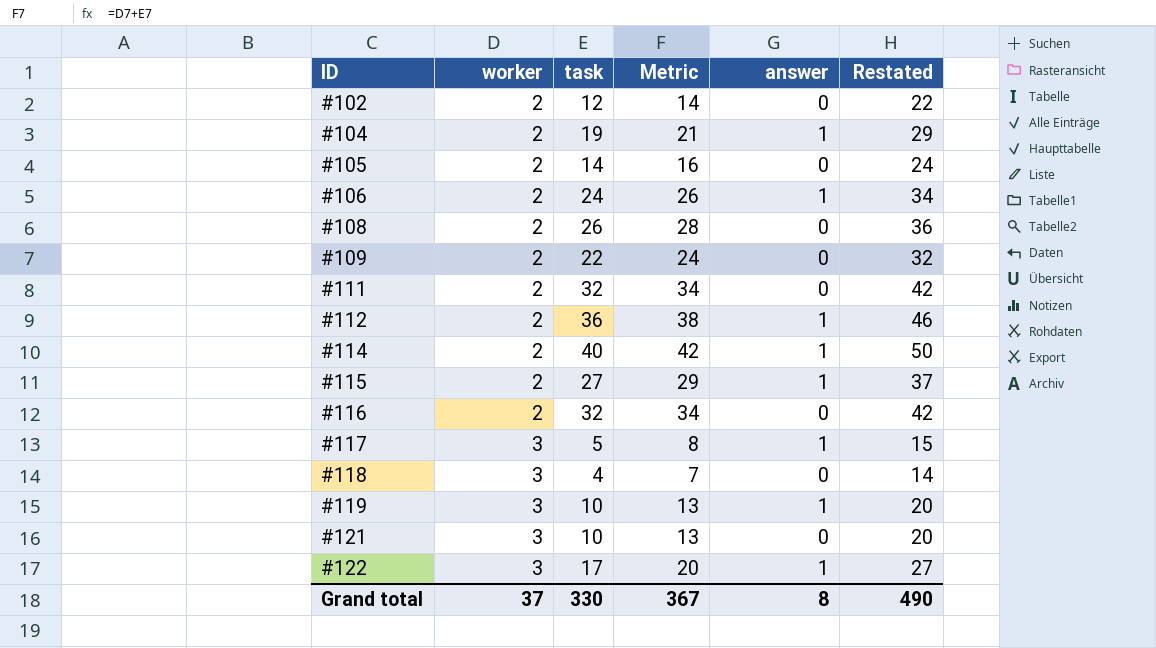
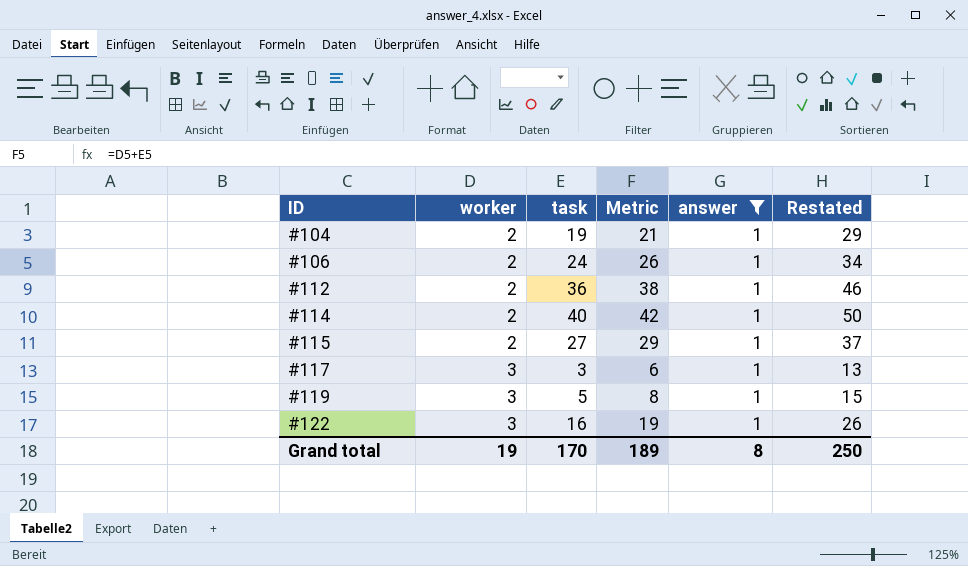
filter: none -> answer = 1
#117 | task: 5 -> 3
#117 | Metric: 8 -> 6
#117 | Restated: 15 -> 13
#119 | task: 10 -> 5
#119 | Metric: 13 -> 8
#119 | Restated: 20 -> 15
#122 | task: 17 -> 16
#122 | Metric: 20 -> 19
#122 | Restated: 27 -> 26
Grand total | worker: 37 -> 19
Grand total | task: 330 -> 170
Grand total | Metric: 367 -> 189
Grand total | Restated: 490 -> 250

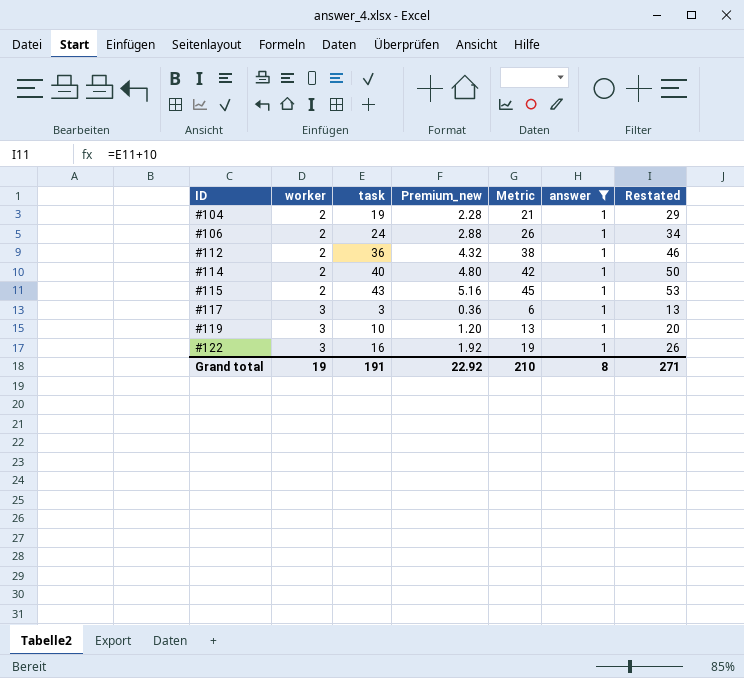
column Premium_new | formula: none -> [task] * 0.12
#115 | task: 27 -> 43
#115 | Metric: 29 -> 45
#115 | Restated: 37 -> 53
#119 | task: 5 -> 10
#119 | Metric: 8 -> 13
#119 | Restated: 15 -> 20
Grand total | task: 170 -> 191
Grand total | Metric: 189 -> 210
Grand total | Restated: 250 -> 271

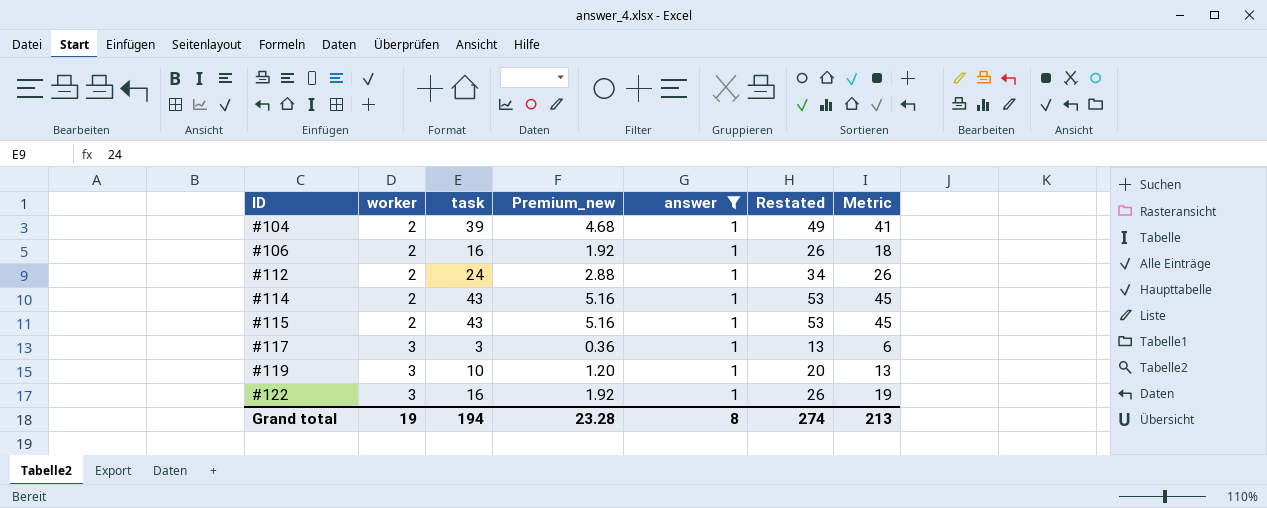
column Metric | position: 5 -> 7
#104 | task: 19 -> 39
#104 | Premium_new: 2.28 -> 4.68
#104 | Restated: 29 -> 49
#104 | Metric: 21 -> 41
#106 | task: 24 -> 16
#106 | Premium_new: 2.88 -> 1.92
#106 | Restated: 34 -> 26
#106 | Metric: 26 -> 18
#112 | task: 36 -> 24
#112 | Premium_new: 4.32 -> 2.88
#112 | Restated: 46 -> 34
#112 | Metric: 38 -> 26
#114 | task: 40 -> 43
#114 | Premium_new: 4.80 -> 5.16
#114 | Restated: 50 -> 53
#114 | Metric: 42 -> 45
Grand total | task: 191 -> 194
Grand total | Premium_new: 22.92 -> 23.28
Grand total | Restated: 271 -> 274
Grand total | Metric: 210 -> 213

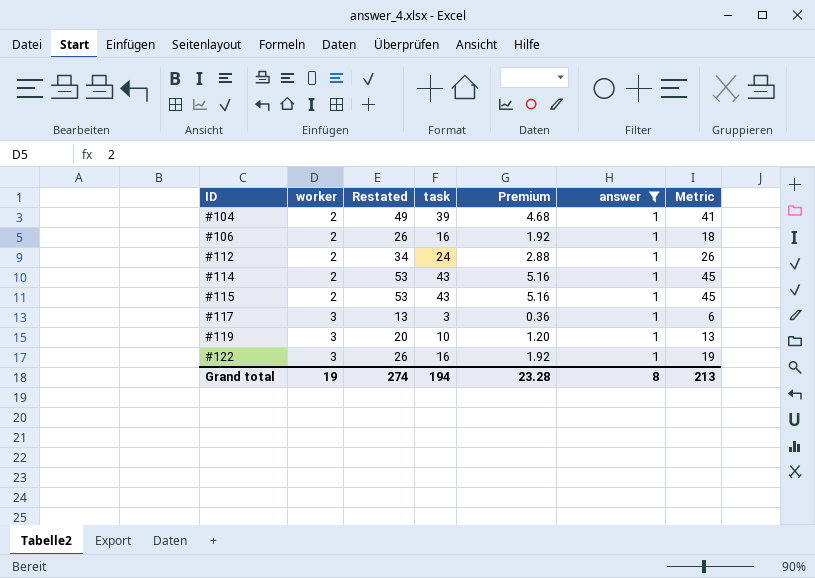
column Restated | position: 6 -> 3
column name: Premium_new -> Premium

